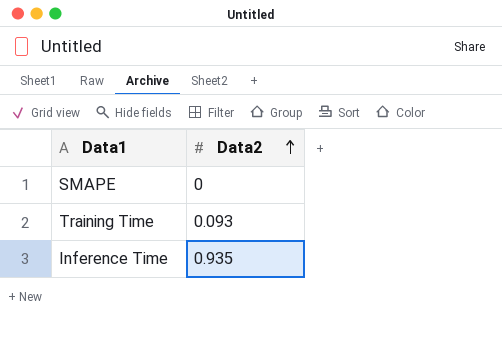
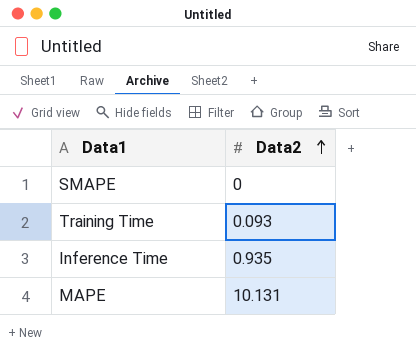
row MAPE: none -> 10.131

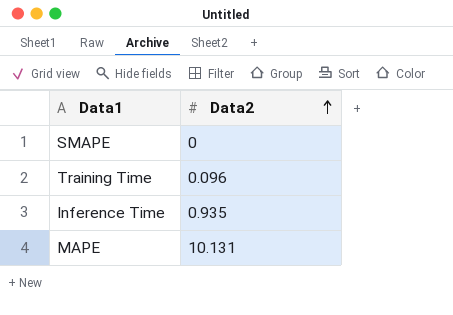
Training Time | Data2: 0.093 -> 0.096

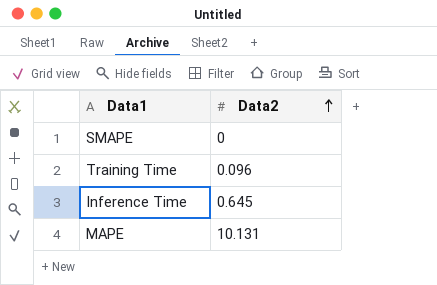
Inference Time | Data2: 0.935 -> 0.645

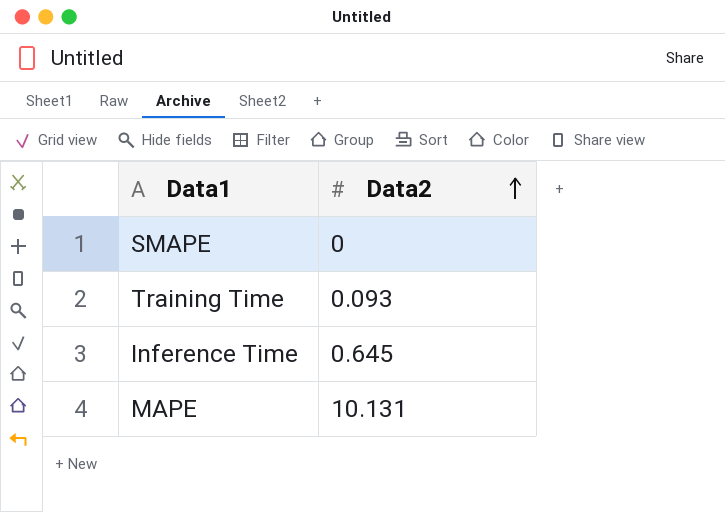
Training Time | Data2: 0.096 -> 0.093

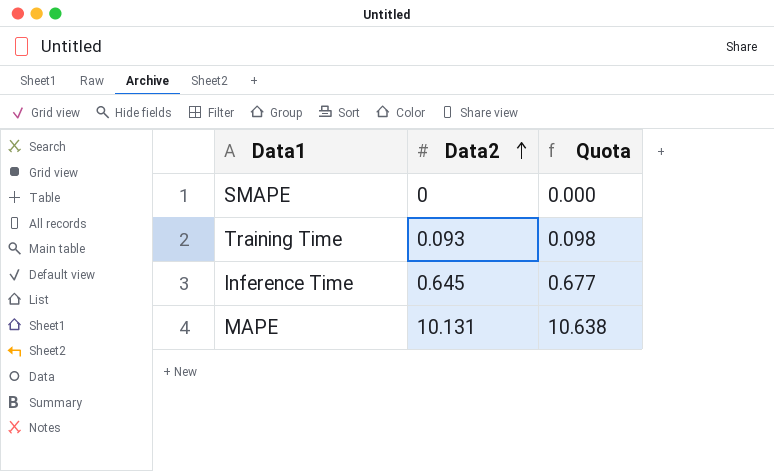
column Quota | formula: none -> [Data2] * 1.05

